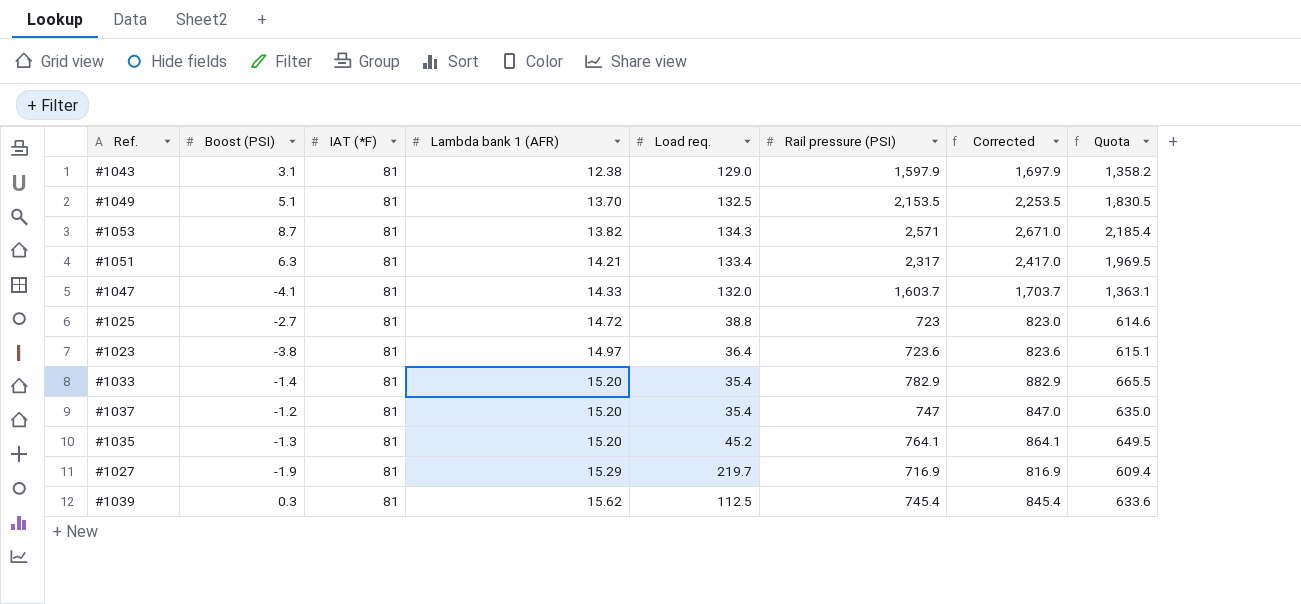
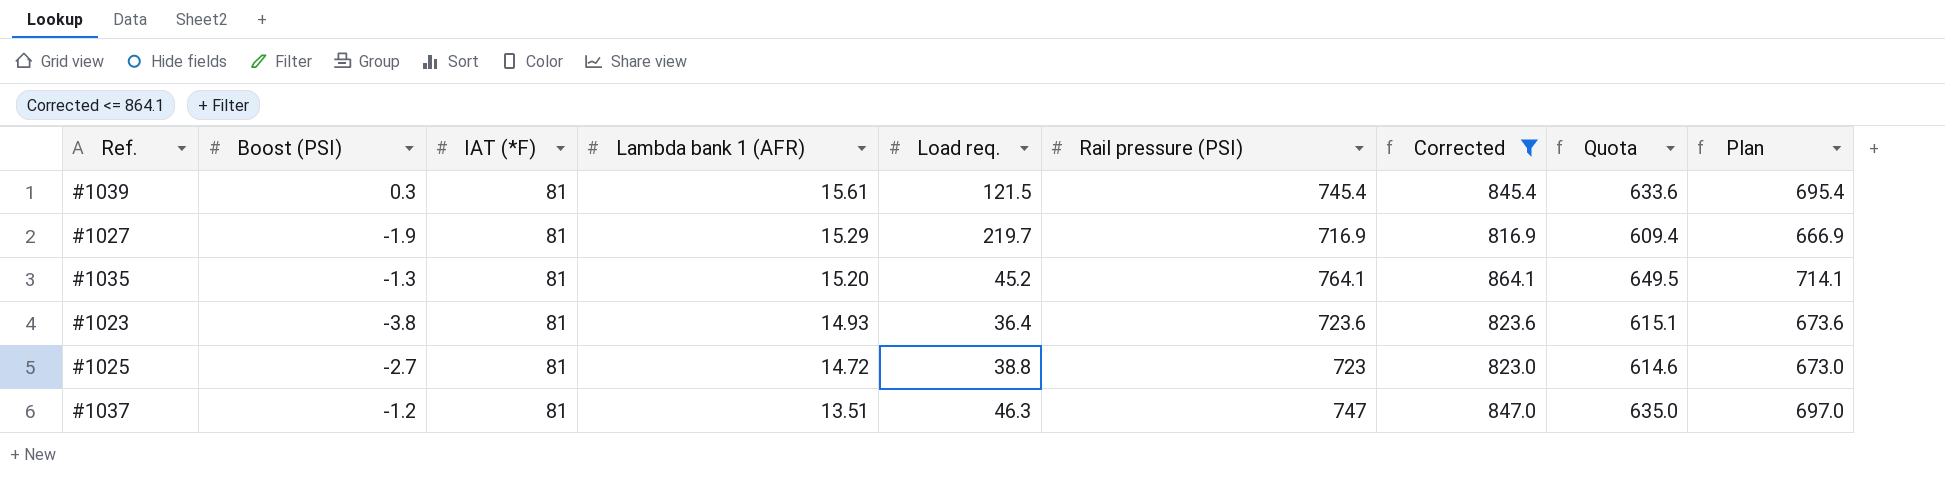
filter: none -> Corrected <= 864.1
row order: Lambda bank 1 (AFR) ascending -> Lambda bank 1 (AFR) descending
column Plan | formula: none -> [Rail pressure (PSI)] - 50
#1039 | Lambda bank 1 (AFR): 15.62 -> 15.61
#1039 | Load req.: 112.5 -> 121.5
#1023 | Lambda bank 1 (AFR): 14.97 -> 14.93
#1037 | Lambda bank 1 (AFR): 15.20 -> 13.51
#1037 | Load req.: 35.4 -> 46.3

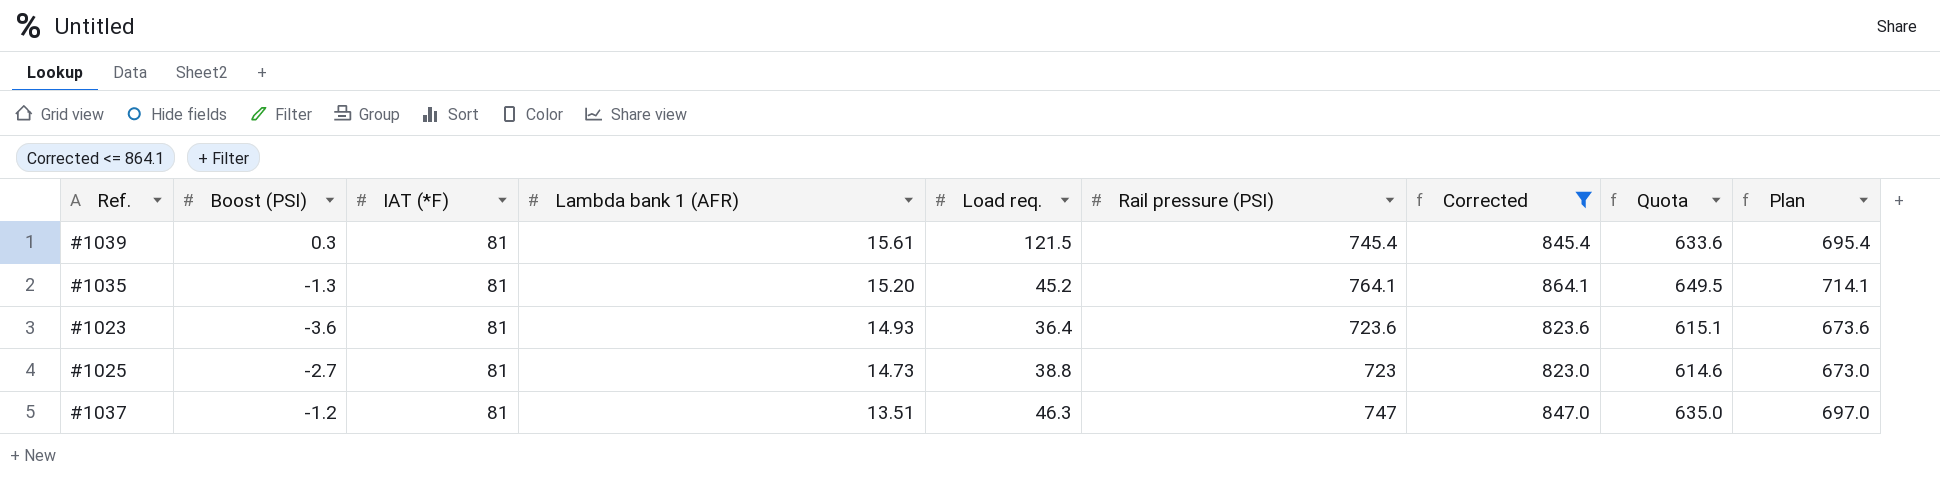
row #1027: -1.9 | 81 | 15.29 | 219.7 | 716.9 | 816.9 | 609.4 | 666.9 -> none
#1023 | Boost (PSI): -3.8 -> -3.6
#1025 | Lambda bank 1 (AFR): 14.72 -> 14.73

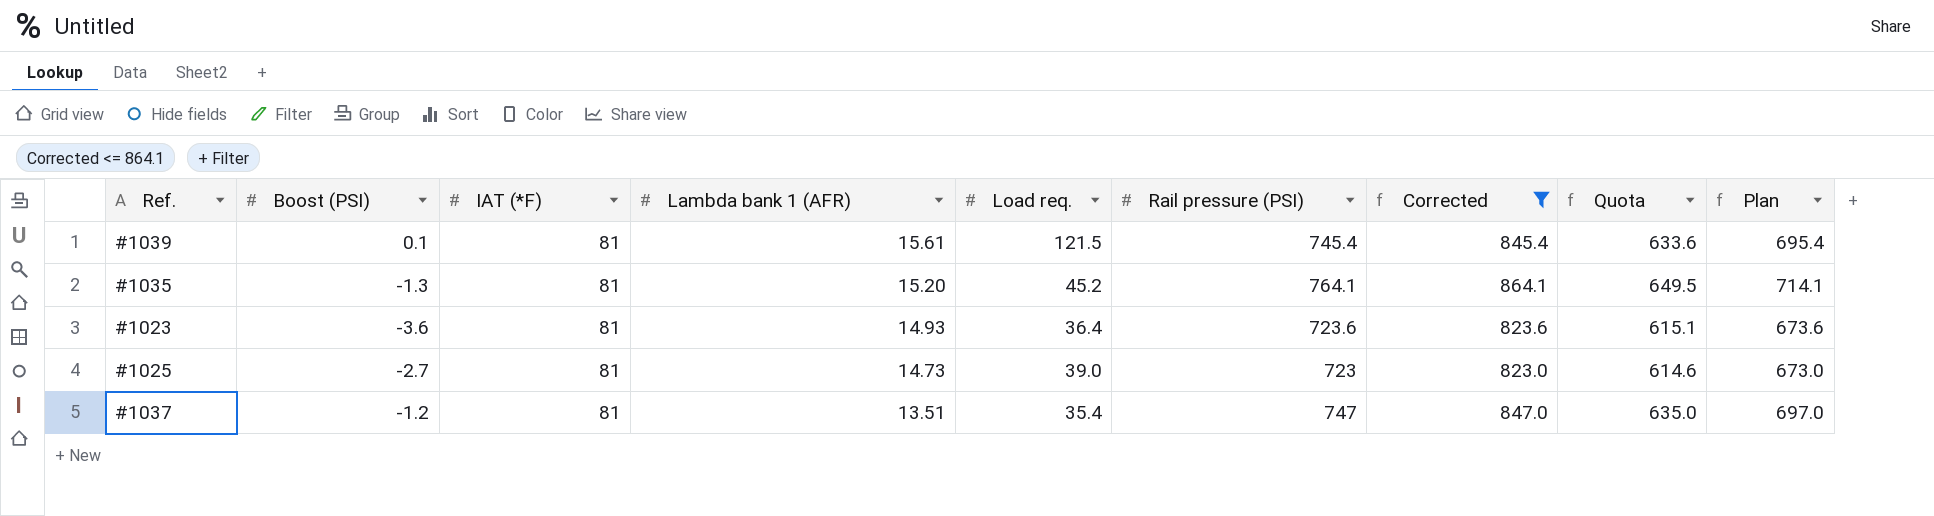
#1039 | Boost (PSI): 0.3 -> 0.1
#1025 | Load req.: 38.8 -> 39.0
#1037 | Load req.: 46.3 -> 35.4

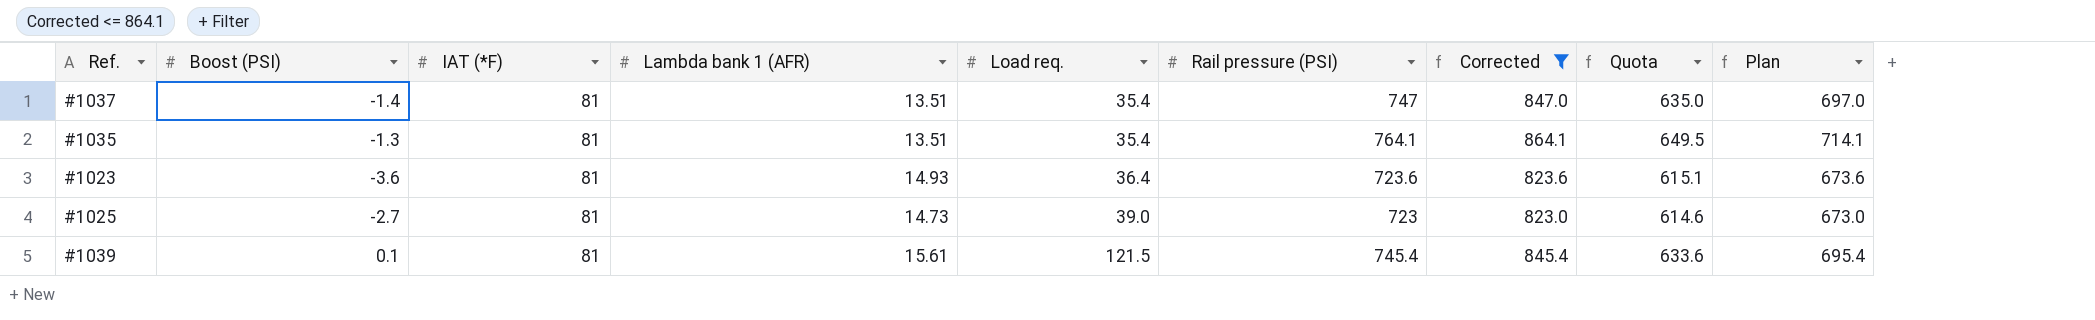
row order: Lambda bank 1 (AFR) descending -> Load req. ascending
#1037 | Boost (PSI): -1.2 -> -1.4
#1035 | Lambda bank 1 (AFR): 15.20 -> 13.51
#1035 | Load req.: 45.2 -> 35.4

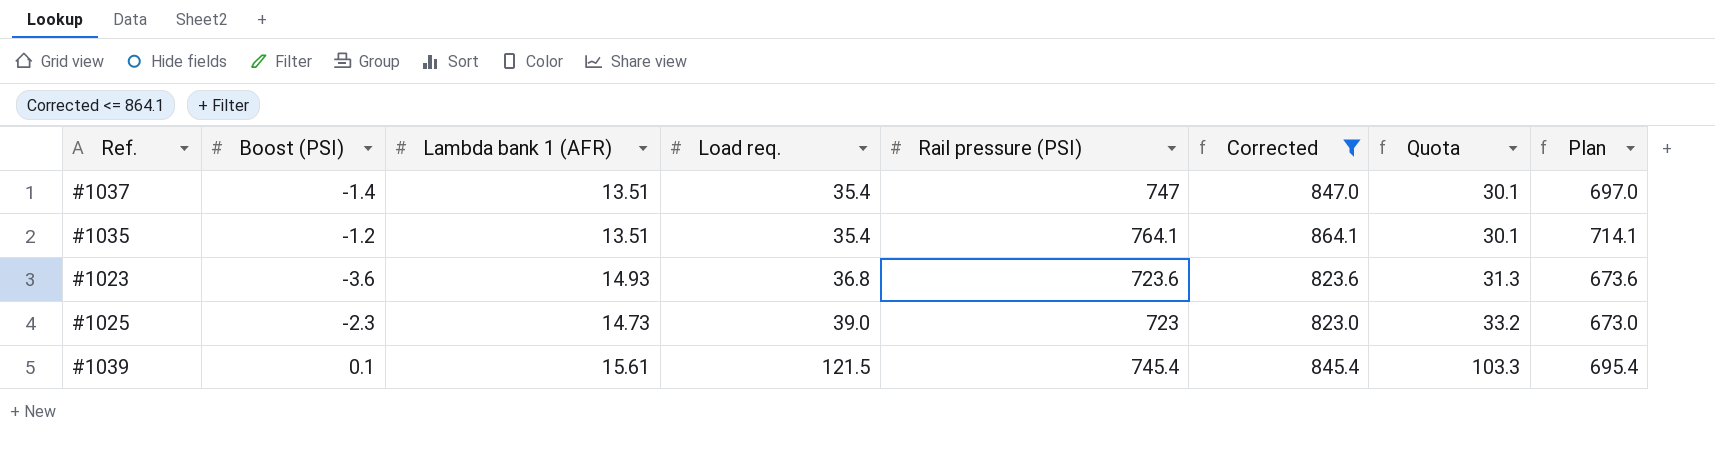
column IAT (*F) | position: 3 -> none
column Quota | formula: [Rail pressure (PSI)] * 0.85 -> [Load req.] * 0.85
#1035 | Boost (PSI): -1.3 -> -1.2
#1023 | Load req.: 36.4 -> 36.8
#1025 | Boost (PSI): -2.7 -> -2.3

